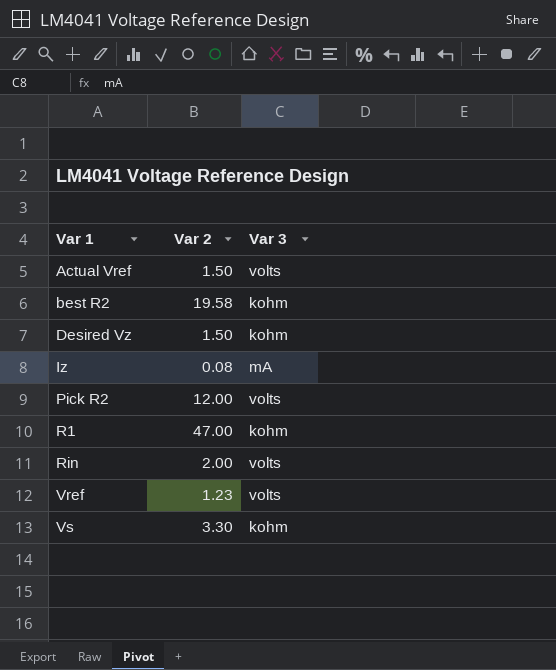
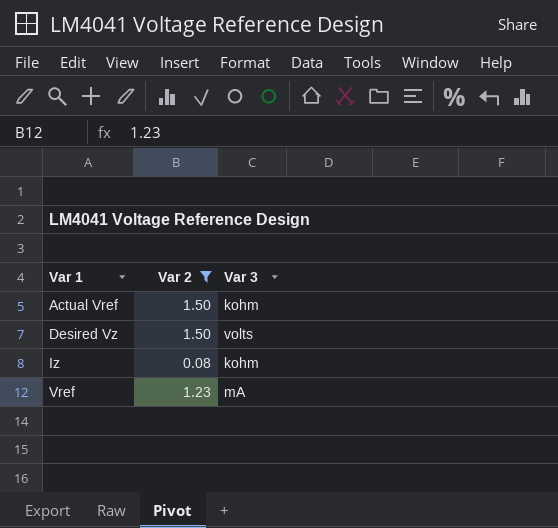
filter: none -> Var 2 <= 1.50
Actual Vref | Var 3: volts -> kohm
Desired Vz | Var 3: kohm -> volts
Iz | Var 3: mA -> kohm
Vref | Var 3: volts -> mA

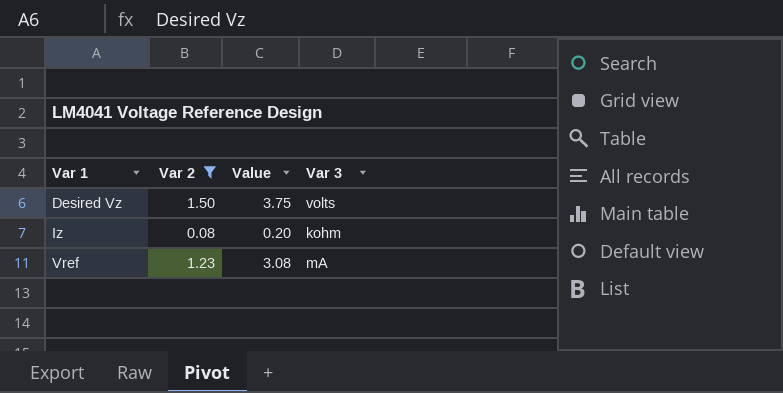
column Value | formula: none -> [Var 2] * 2.5
row Actual Vref: 1.50 | kohm -> none

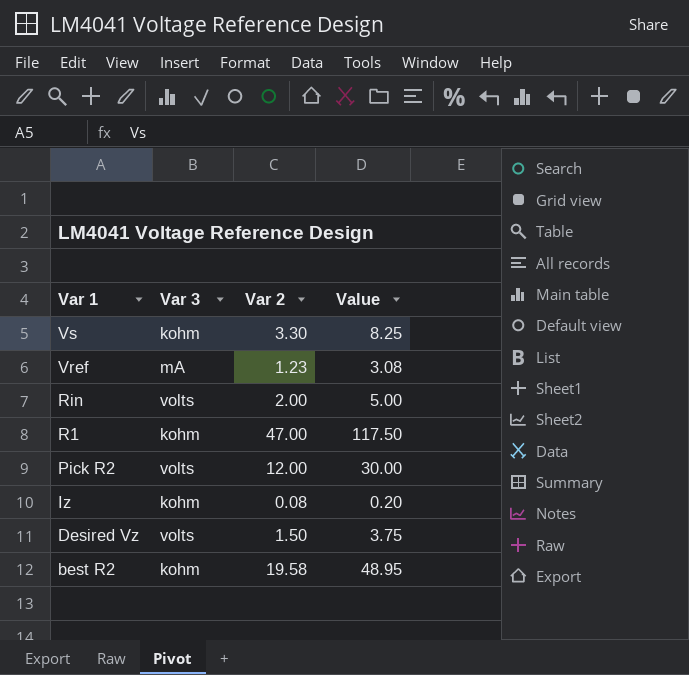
filter: Var 2 <= 1.50 -> none
row order: Var 1 ascending -> Var 1 descending
column Var 3 | position: 4 -> 2

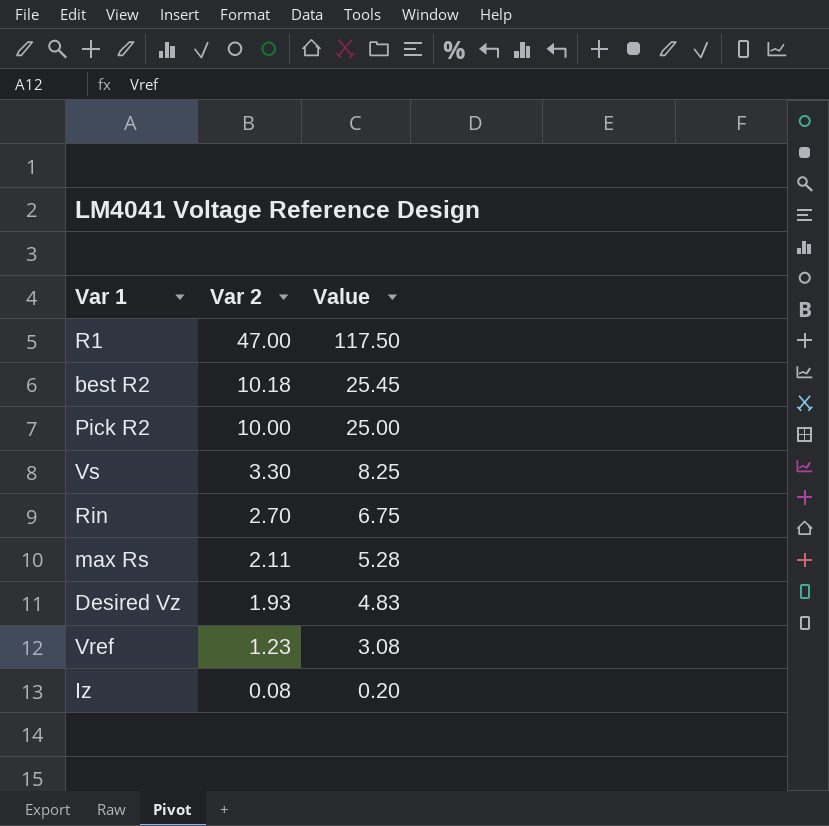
row order: Var 1 descending -> Var 2 descending
column Var 3 | position: 2 -> none
best R2 | Var 2: 19.58 -> 10.18
best R2 | Value: 48.95 -> 25.45
Pick R2 | Var 2: 12.00 -> 10.00
Pick R2 | Value: 30.00 -> 25.00
Rin | Var 2: 2.00 -> 2.70
Rin | Value: 5.00 -> 6.75
row max Rs: none -> 2.11 | 5.28
Desired Vz | Var 2: 1.50 -> 1.93
Desired Vz | Value: 3.75 -> 4.83

